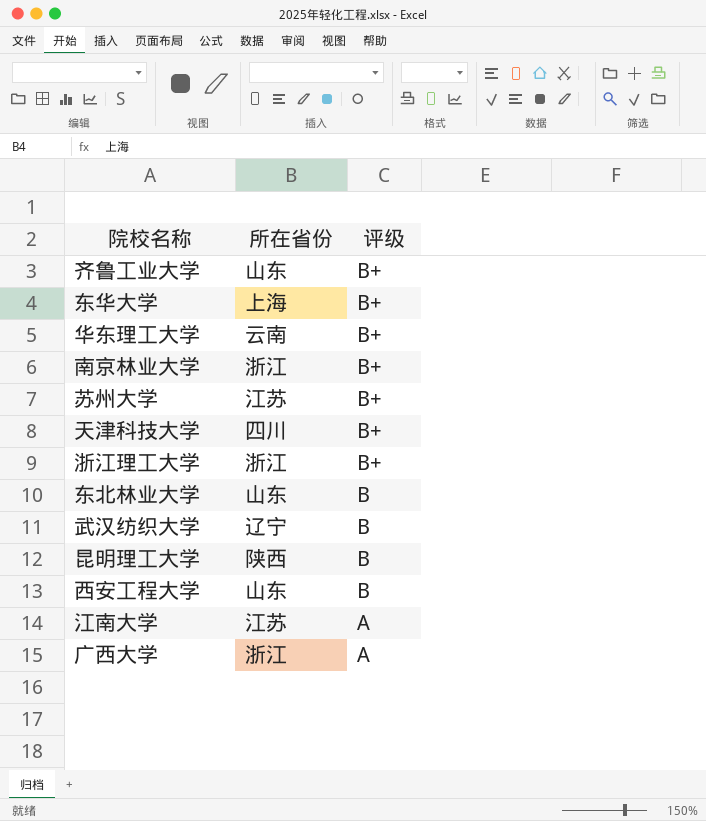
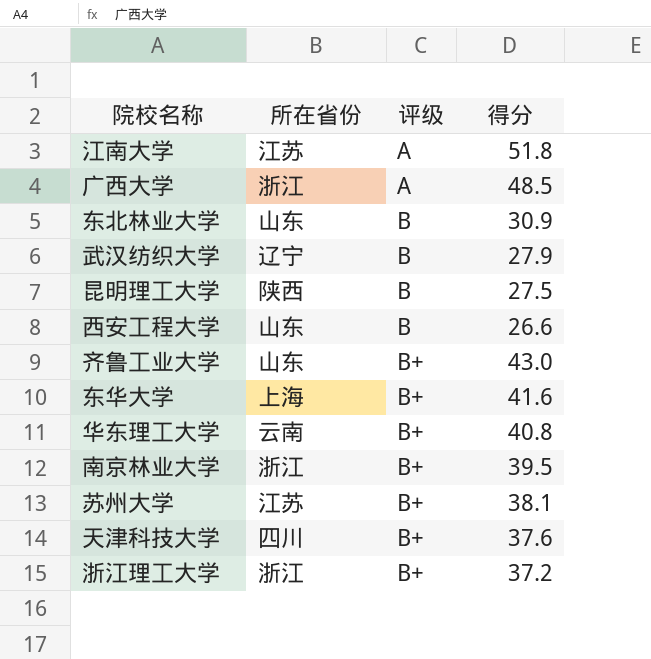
row order: 评级 descending -> 评级 ascending
column 得分 | position: none -> 4

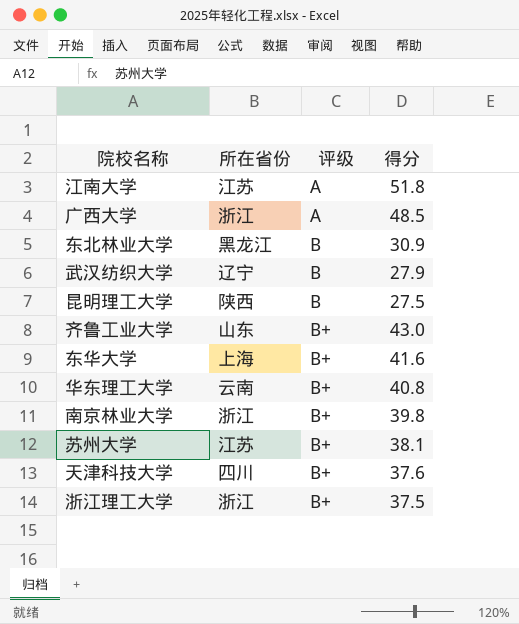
row 西安工程大学: 山东 | B | 26.6 -> none
东北林业大学 | 所在省份: 山东 -> 黑龙江
南京林业大学 | 得分: 39.5 -> 39.8
浙江理工大学 | 得分: 37.2 -> 37.5

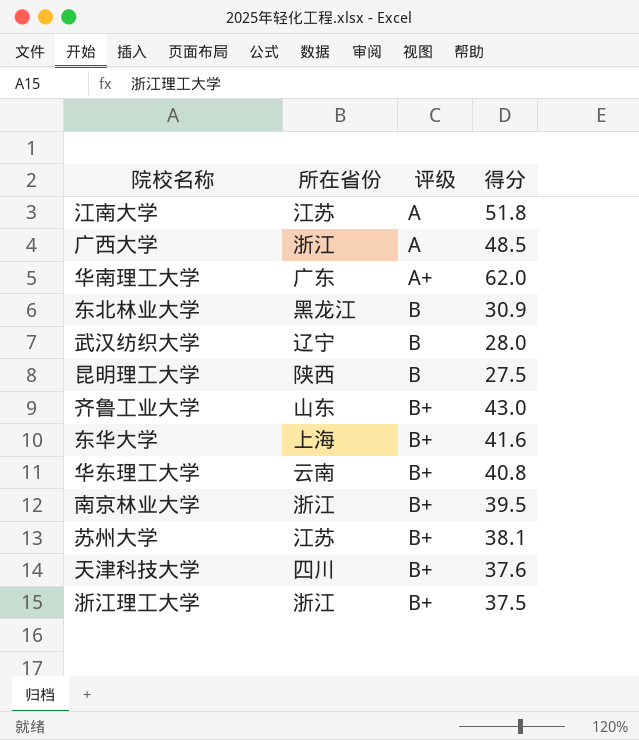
row 华南理工大学: none -> 广东 | A+ | 62.0
武汉纺织大学 | 得分: 27.9 -> 28.0
南京林业大学 | 得分: 39.8 -> 39.5

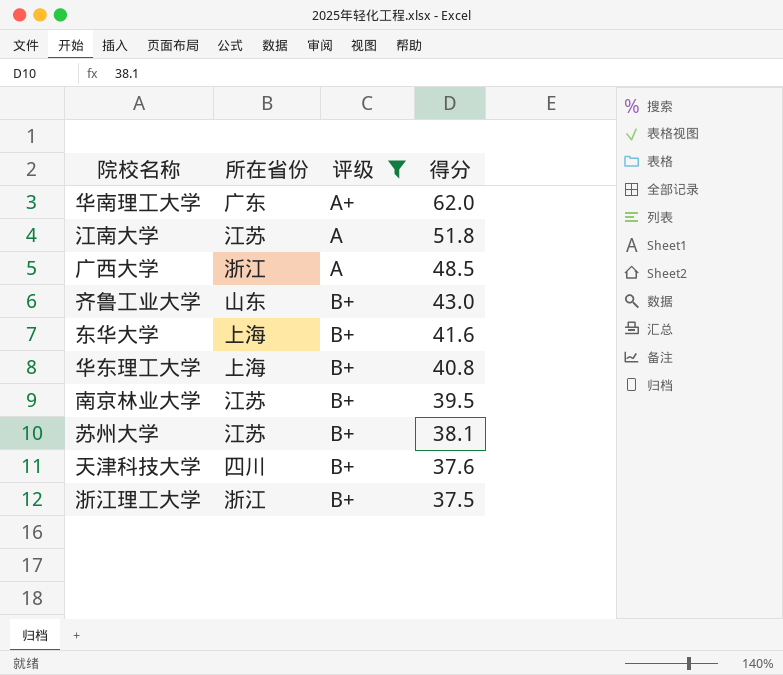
filter: none -> 评级 != B
row order: 评级 ascending -> 得分 descending
华东理工大学 | 所在省份: 云南 -> 上海
南京林业大学 | 所在省份: 浙江 -> 江苏

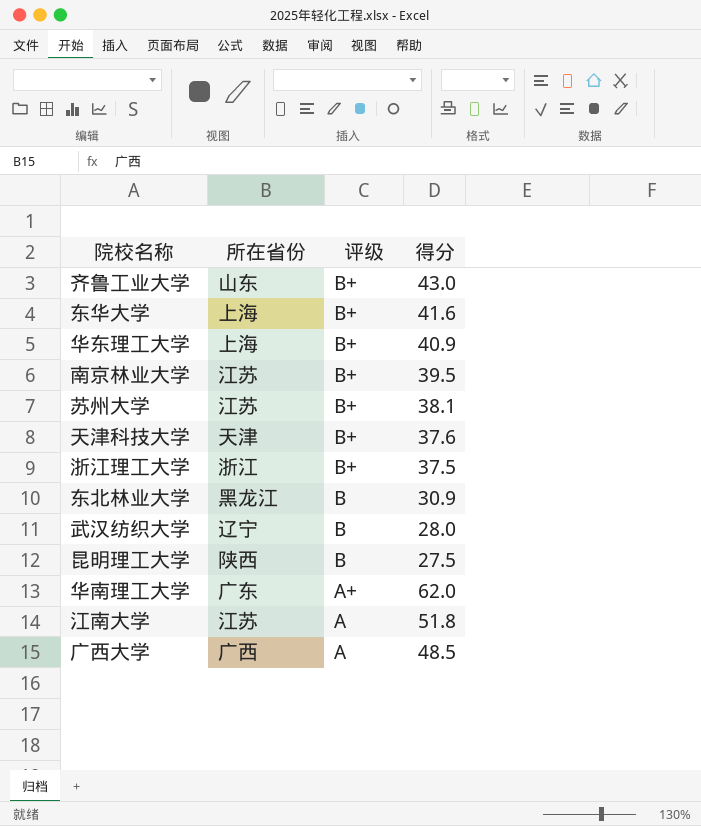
filter: 评级 != B -> none
row order: 得分 descending -> 评级 descending
华东理工大学 | 得分: 40.8 -> 40.9
天津科技大学 | 所在省份: 四川 -> 天津
广西大学 | 所在省份: 浙江 -> 广西

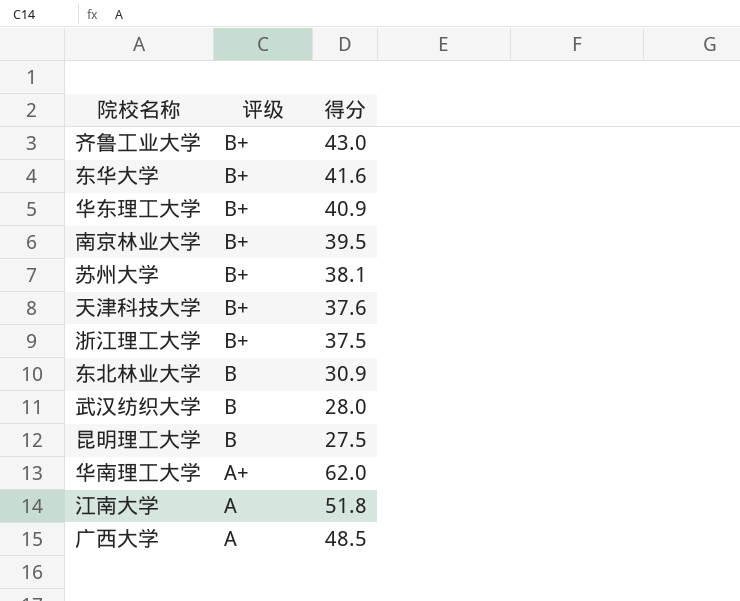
column 所在省份 | position: 2 -> none

